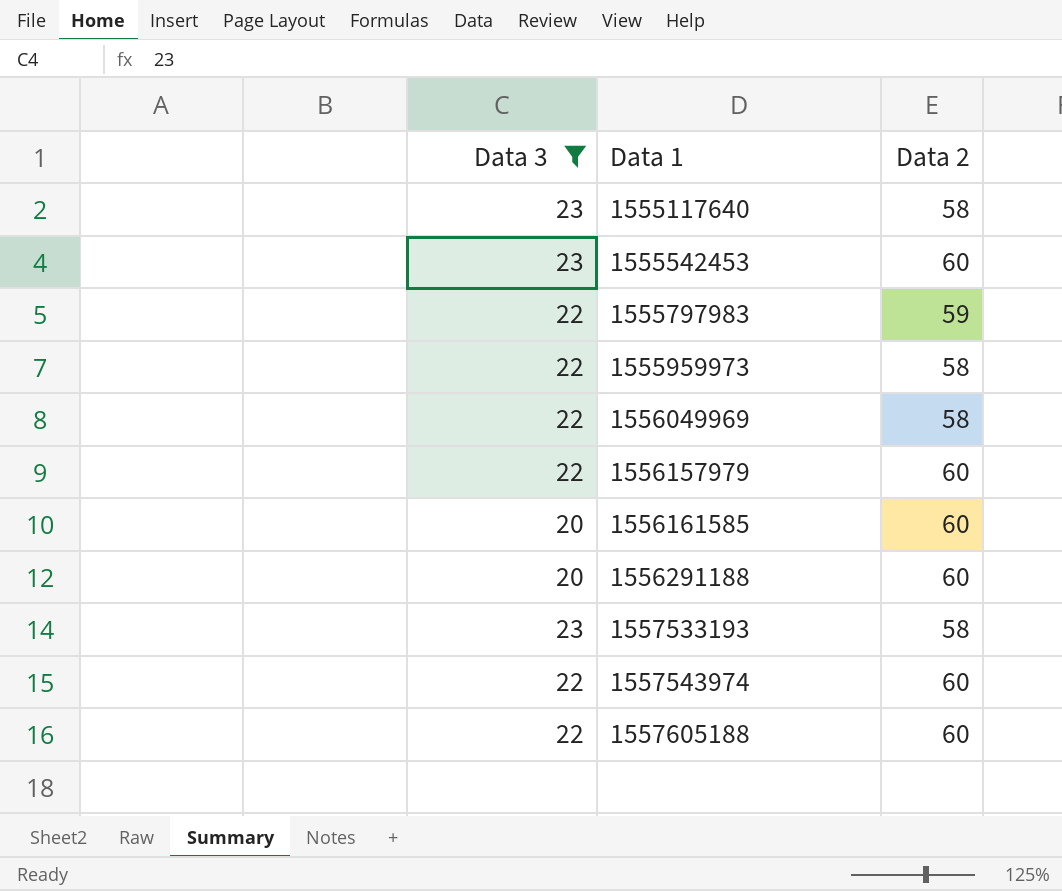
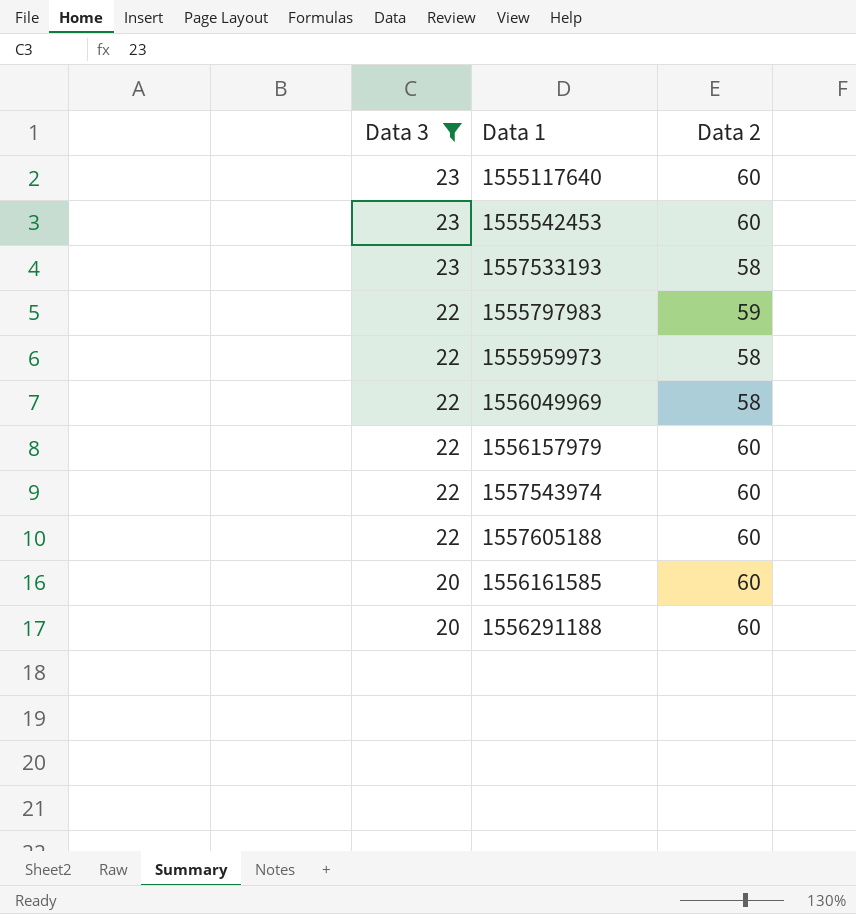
row order: Data 1 ascending -> Data 3 descending
1555117640 | Data 2: 58 -> 60

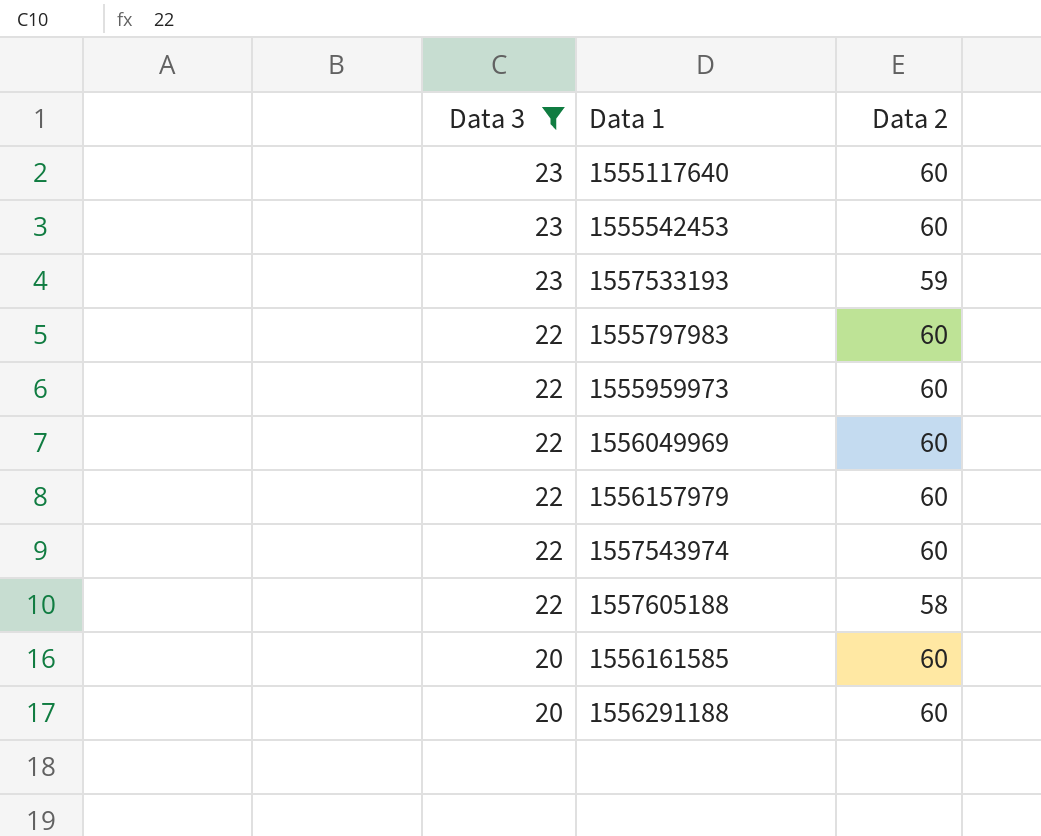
1557533193 | Data 2: 58 -> 59
1555797983 | Data 2: 59 -> 60
1555959973 | Data 2: 58 -> 60
1556049969 | Data 2: 58 -> 60
1557605188 | Data 2: 60 -> 58

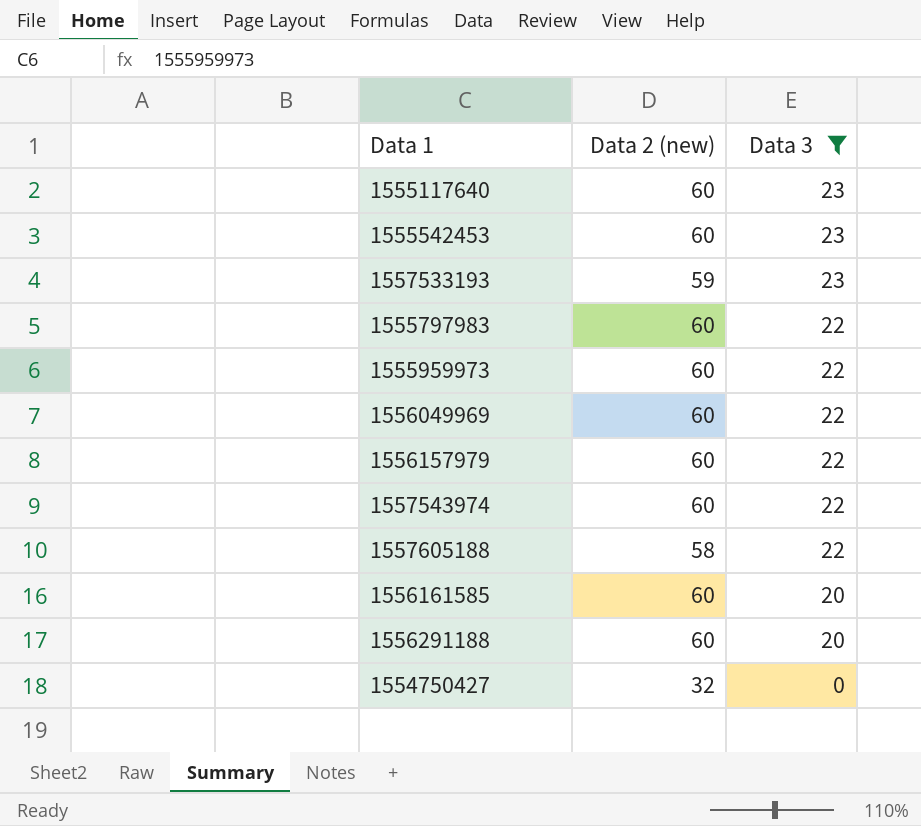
column name: Data 2 -> Data 2 (new)
column Data 3 | position: 1 -> 3
row 1554750427: none -> 32 | 0

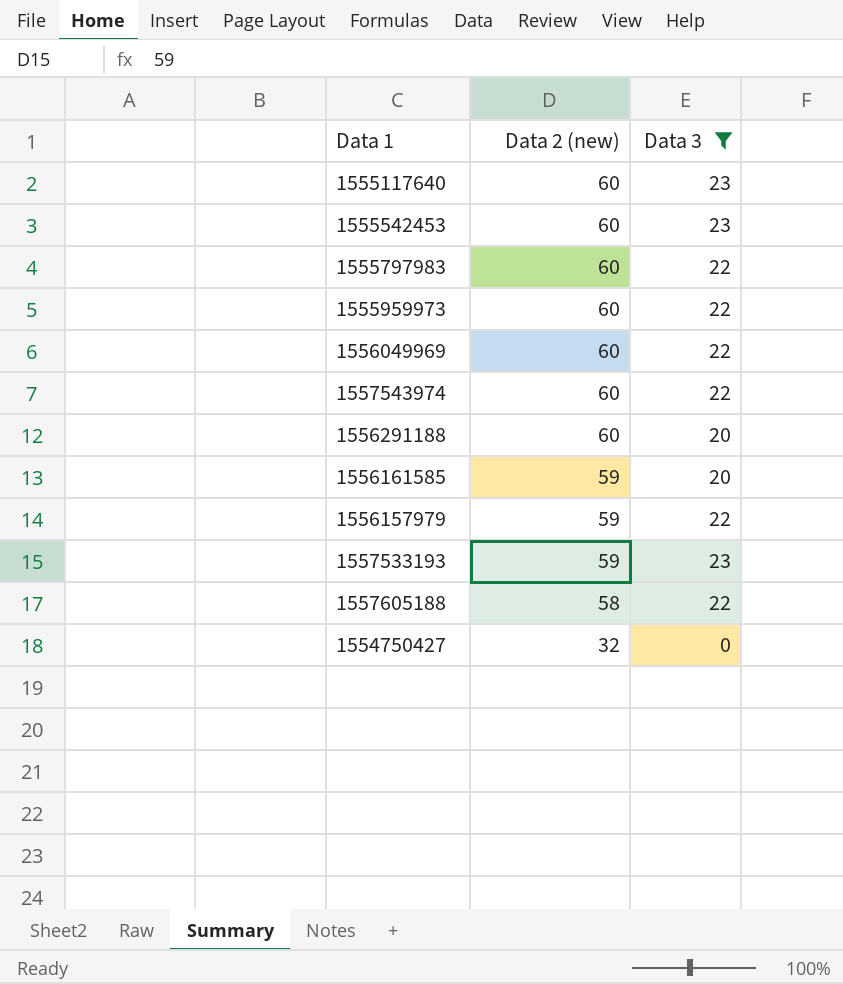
row order: Data 3 descending -> Data 2 (new) descending
1556161585 | Data 2 (new): 60 -> 59
1556157979 | Data 2 (new): 60 -> 59

